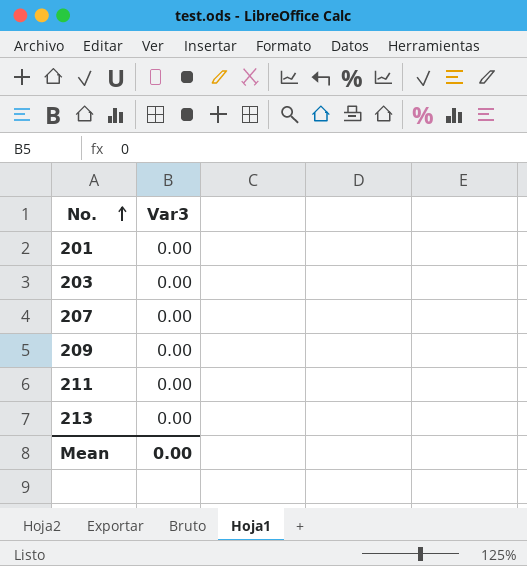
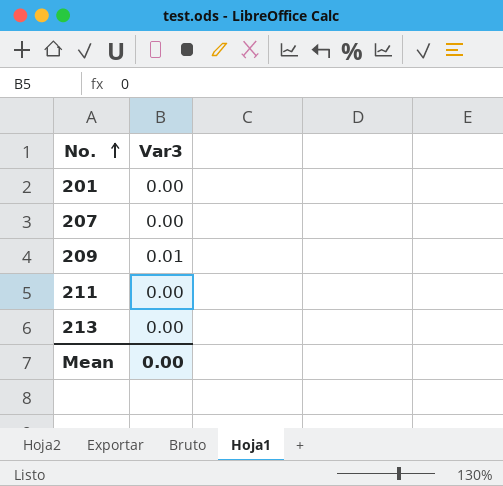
row 203: 0.00 -> none
209 | Var3: 0.00 -> 0.01

